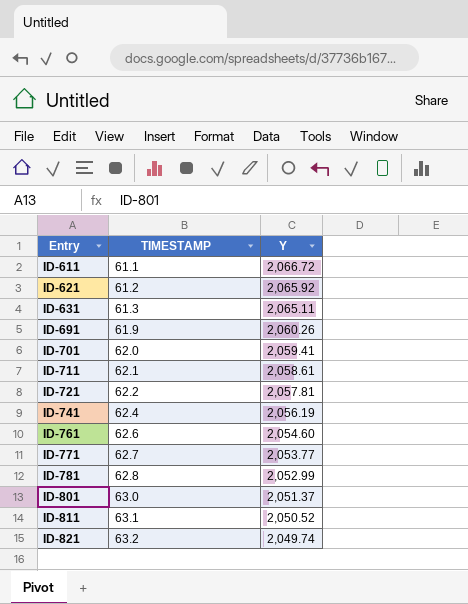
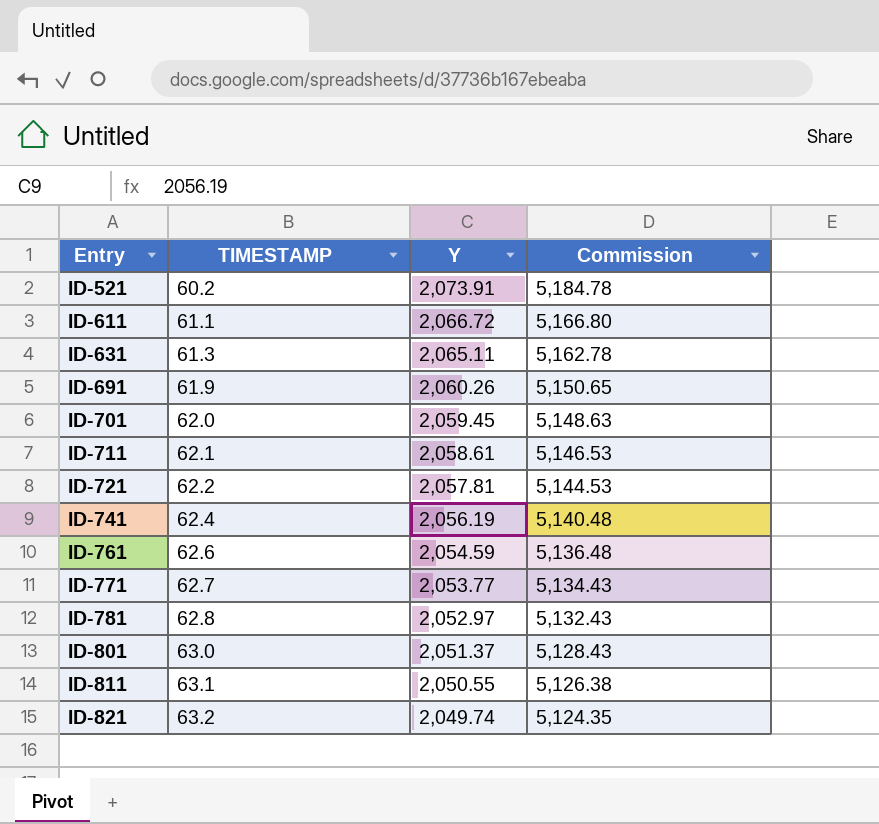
column Commission | formula: none -> [Y] * 2.5
row ID-621: 61.2 | 2,065.92 -> none
row ID-521: none -> 60.2 | 2,073.91 | 5,184.78
ID-701 | Y: 2,059.41 -> 2,059.45
ID-761 | Y: 2,054.60 -> 2,054.59
ID-781 | Y: 2,052.99 -> 2,052.97
ID-811 | Y: 2,050.52 -> 2,050.55

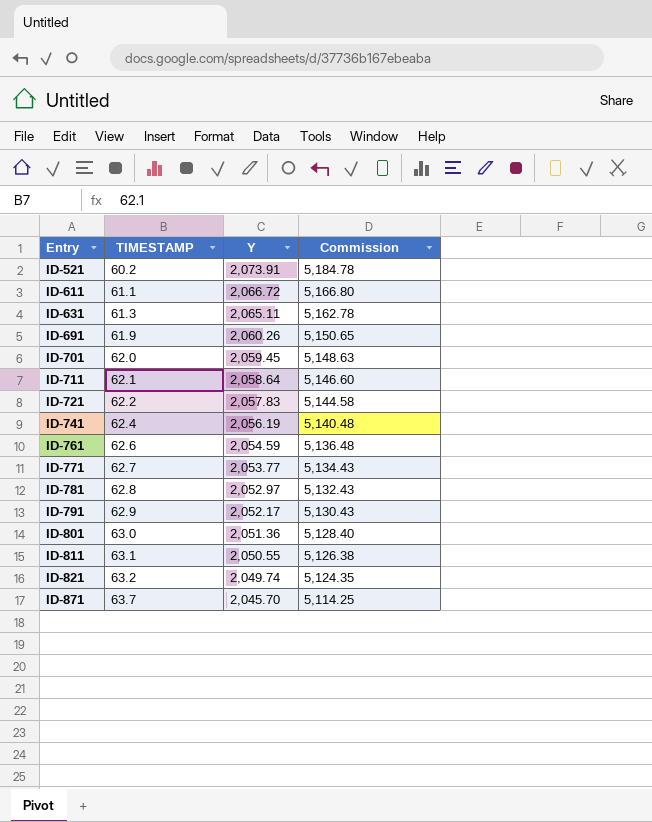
ID-711 | Y: 2,058.61 -> 2,058.64
ID-711 | Commission: 5,146.53 -> 5,146.60
ID-721 | Y: 2,057.81 -> 2,057.83
ID-721 | Commission: 5,144.53 -> 5,144.58
row ID-791: none -> 62.9 | 2,052.17 | 5,130.43
ID-801 | Y: 2,051.37 -> 2,051.36
ID-801 | Commission: 5,128.43 -> 5,128.40
row ID-871: none -> 63.7 | 2,045.70 | 5,114.25

